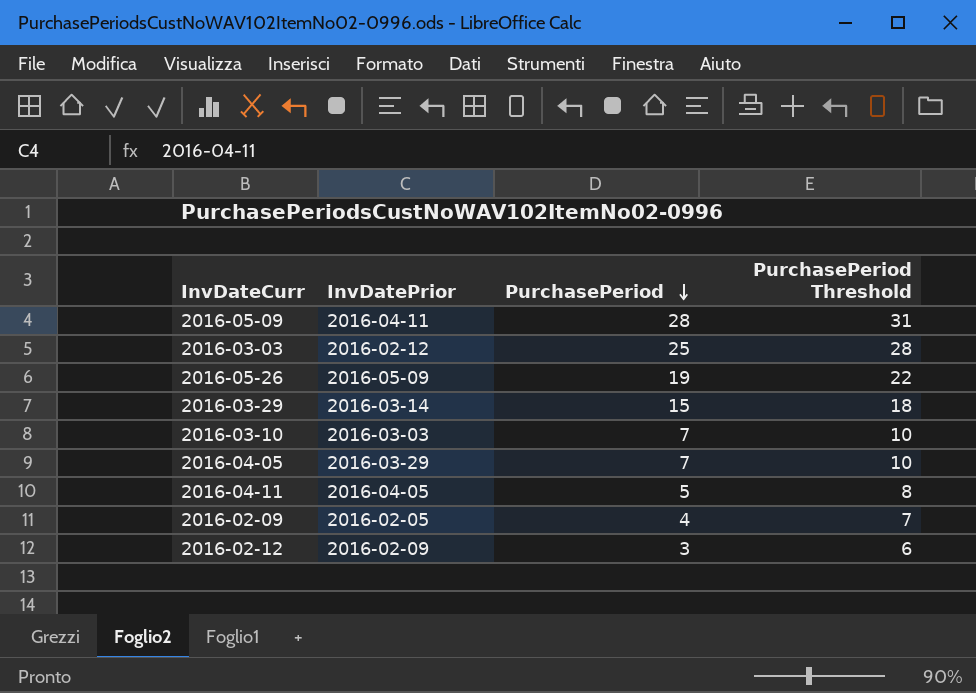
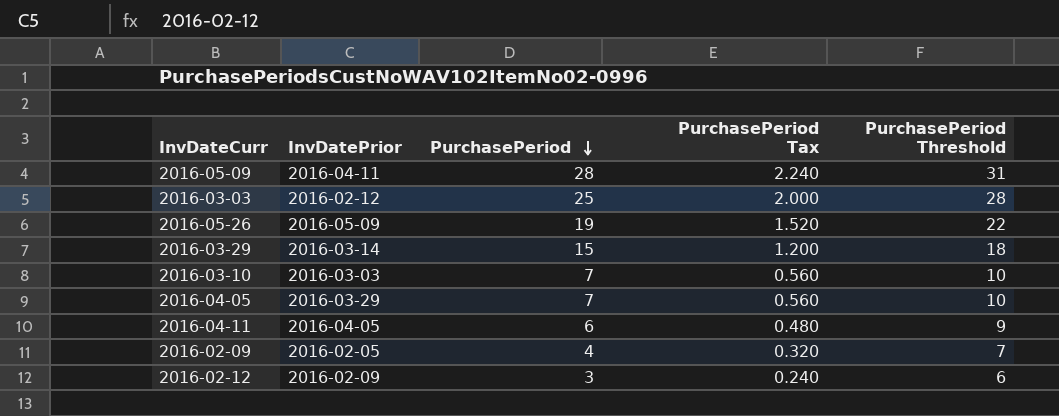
column PurchasePeriod Tax | formula: none -> [PurchasePeriod] * 0.08
2016-04-11 | PurchasePeriod: 5 -> 6
2016-04-11 | PurchasePeriod Threshold: 8 -> 9

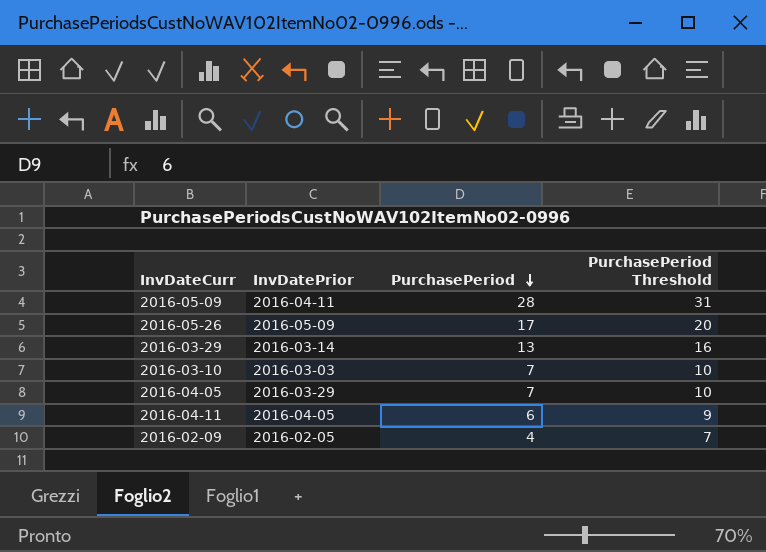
column PurchasePeriod Tax | formula: [PurchasePeriod] * 0.08 -> none
row 2016-03-03: 2016-02-12 | 25 | 2.000 | 28 -> none
row 2016-02-12: 2016-02-09 | 3 | 0.240 | 6 -> none
2016-05-26 | PurchasePeriod: 19 -> 17
2016-05-26 | PurchasePeriod Threshold: 22 -> 20
2016-03-29 | PurchasePeriod: 15 -> 13
2016-03-29 | PurchasePeriod Threshold: 18 -> 16

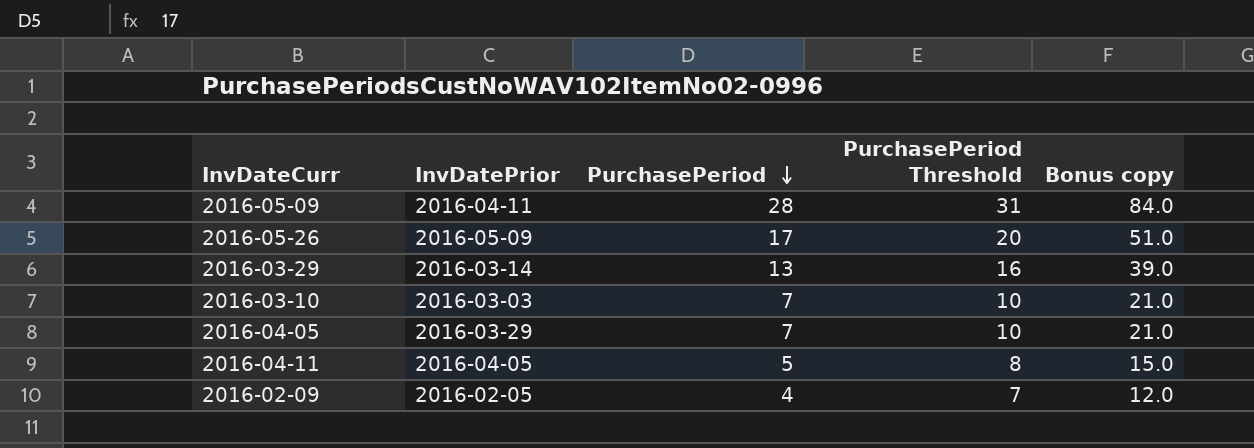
column Bonus copy | formula: none -> [PurchasePeriod] * 3
2016-04-11 | PurchasePeriod: 6 -> 5
2016-04-11 | PurchasePeriod Threshold: 9 -> 8

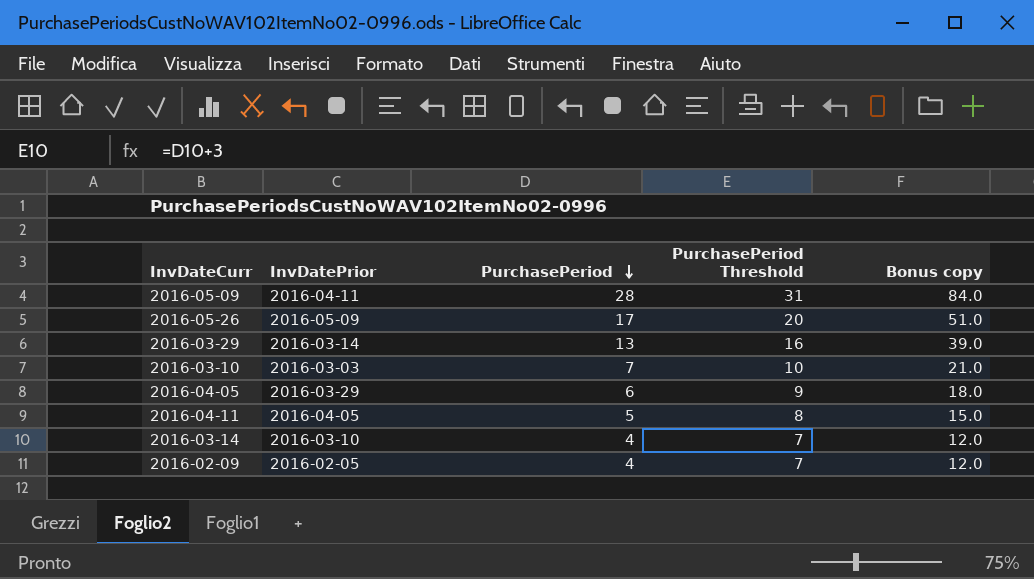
2016-04-05 | PurchasePeriod: 7 -> 6
2016-04-05 | PurchasePeriod Threshold: 10 -> 9
2016-04-05 | Bonus copy: 21.0 -> 18.0
row 2016-03-14: none -> 2016-03-10 | 4 | 7 | 12.0

